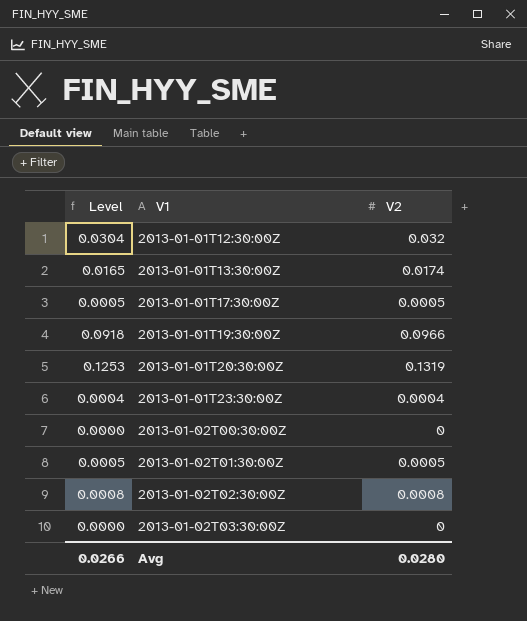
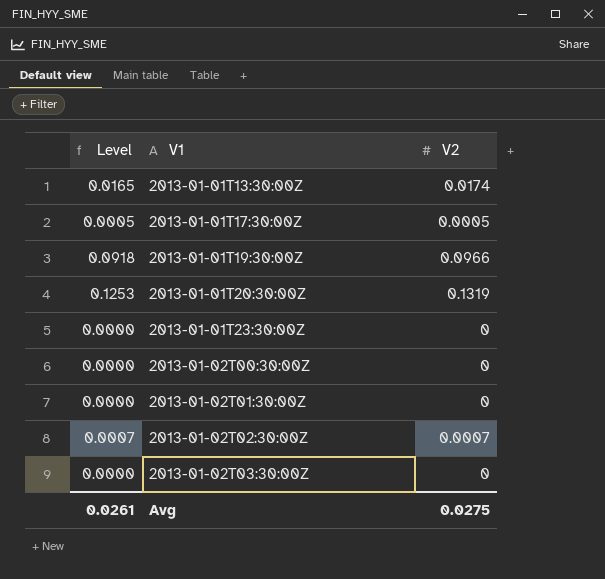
row 2013-01-01T12:30:00Z: 0.0304 | 0.032 -> none
2013-01-01T23:30:00Z | Level: 0.0004 -> 0.0000
2013-01-01T23:30:00Z | V2: 0.0004 -> 0
2013-01-02T01:30:00Z | Level: 0.0005 -> 0.0000
2013-01-02T01:30:00Z | V2: 0.0005 -> 0
2013-01-02T02:30:00Z | Level: 0.0008 -> 0.0007
2013-01-02T02:30:00Z | V2: 0.0008 -> 0.0007
Avg | Level: 0.0266 -> 0.0261
Avg | V2: 0.0280 -> 0.0275

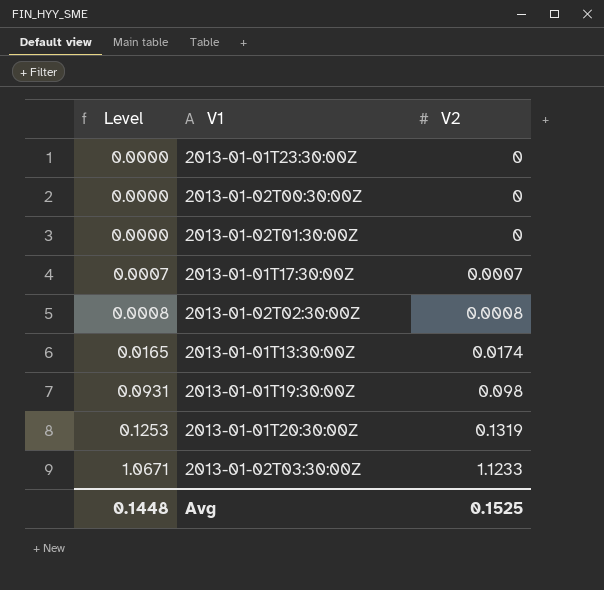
row order: V1 ascending -> Level ascending
2013-01-01T17:30:00Z | Level: 0.0005 -> 0.0007
2013-01-01T17:30:00Z | V2: 0.0005 -> 0.0007
2013-01-02T02:30:00Z | Level: 0.0007 -> 0.0008
2013-01-02T02:30:00Z | V2: 0.0007 -> 0.0008
2013-01-01T19:30:00Z | Level: 0.0918 -> 0.0931
2013-01-01T19:30:00Z | V2: 0.0966 -> 0.098
2013-01-02T03:30:00Z | Level: 0.0000 -> 1.0671
2013-01-02T03:30:00Z | V2: 0 -> 1.1233
Avg | Level: 0.0261 -> 0.1448
Avg | V2: 0.0275 -> 0.1525

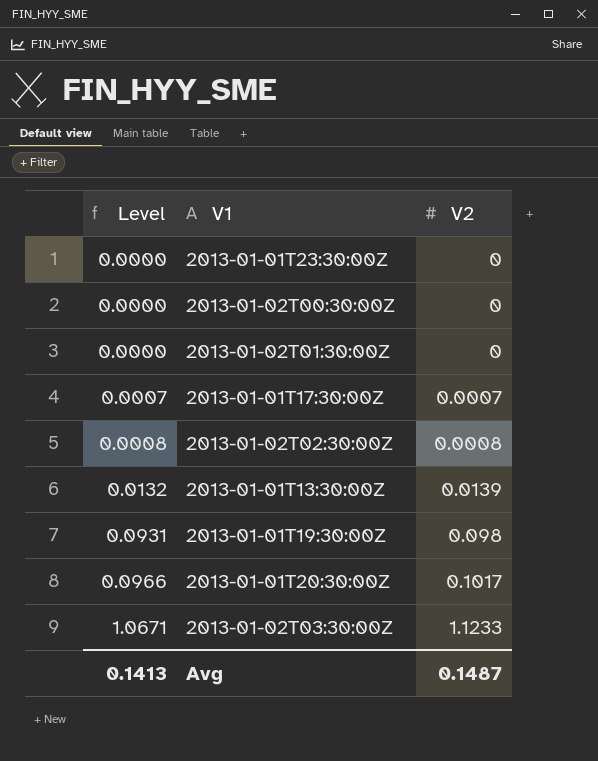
2013-01-01T13:30:00Z | Level: 0.0165 -> 0.0132
2013-01-01T13:30:00Z | V2: 0.0174 -> 0.0139
2013-01-01T20:30:00Z | Level: 0.1253 -> 0.0966
2013-01-01T20:30:00Z | V2: 0.1319 -> 0.1017
Avg | Level: 0.1448 -> 0.1413
Avg | V2: 0.1525 -> 0.1487

